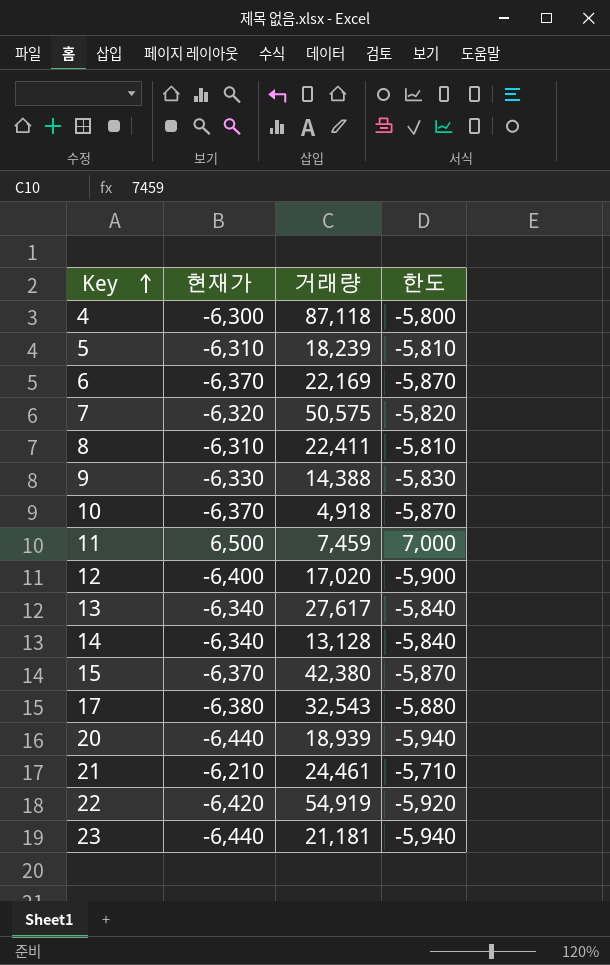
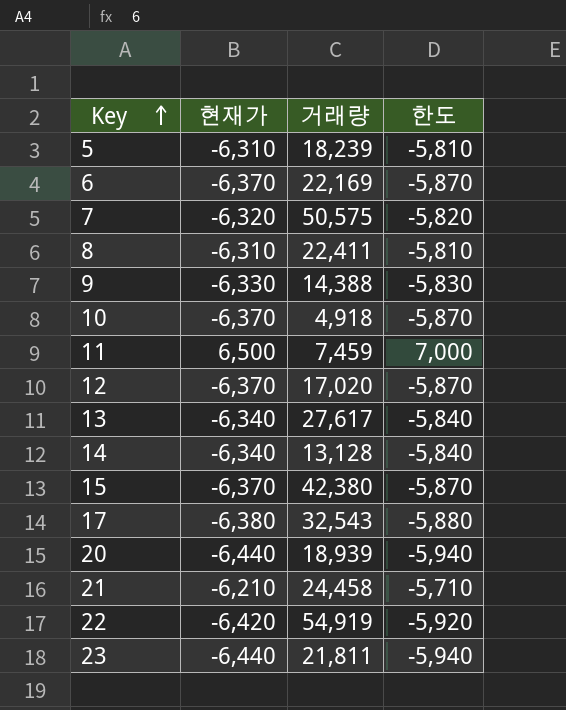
row 4: -6,300 | 87,118 | -5,800 -> none
12 | 현재가: -6,400 -> -6,370
12 | 한도: -5,900 -> -5,870
21 | 거래량: 24,461 -> 24,458
23 | 거래량: 21,181 -> 21,811

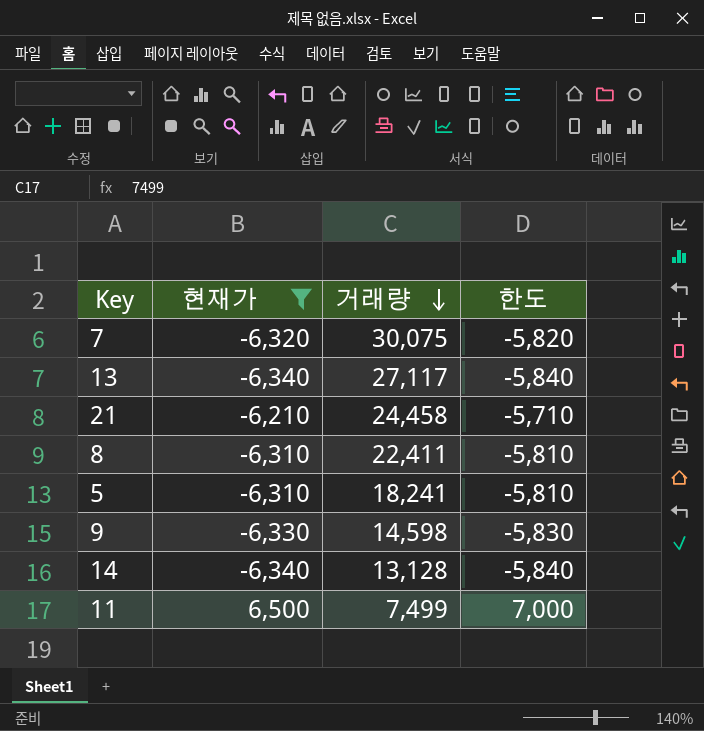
filter: none -> 현재가 >= -6,340
row order: Key ascending -> 거래량 descending
7 | 거래량: 50,575 -> 30,075
13 | 거래량: 27,617 -> 27,117
5 | 거래량: 18,239 -> 18,241
9 | 거래량: 14,388 -> 14,598
11 | 거래량: 7,459 -> 7,499

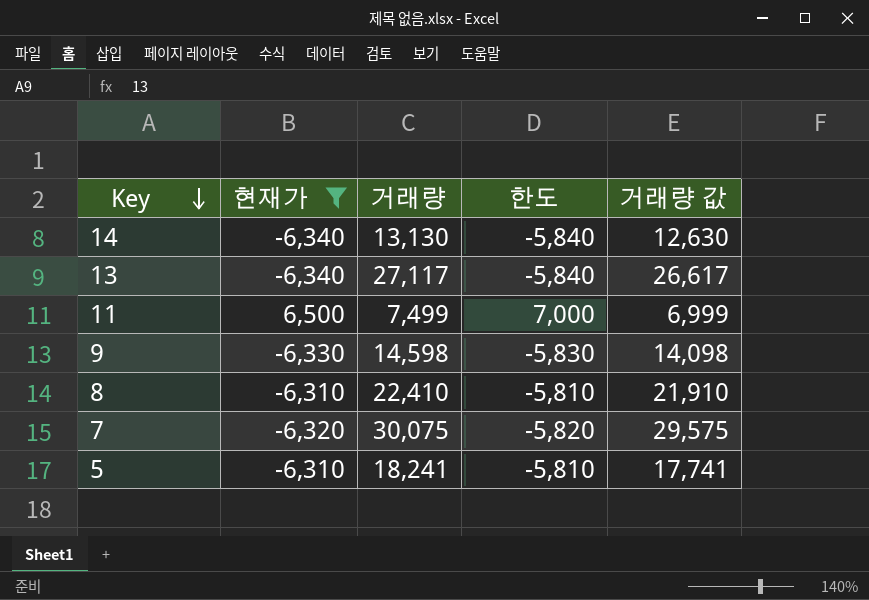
row order: 거래량 descending -> Key descending
column 거래량 값 | formula: none -> [거래량] - 500
row 21: -6,210 | 24,458 | -5,710 -> none
14 | 거래량: 13,128 -> 13,130
8 | 거래량: 22,411 -> 22,410

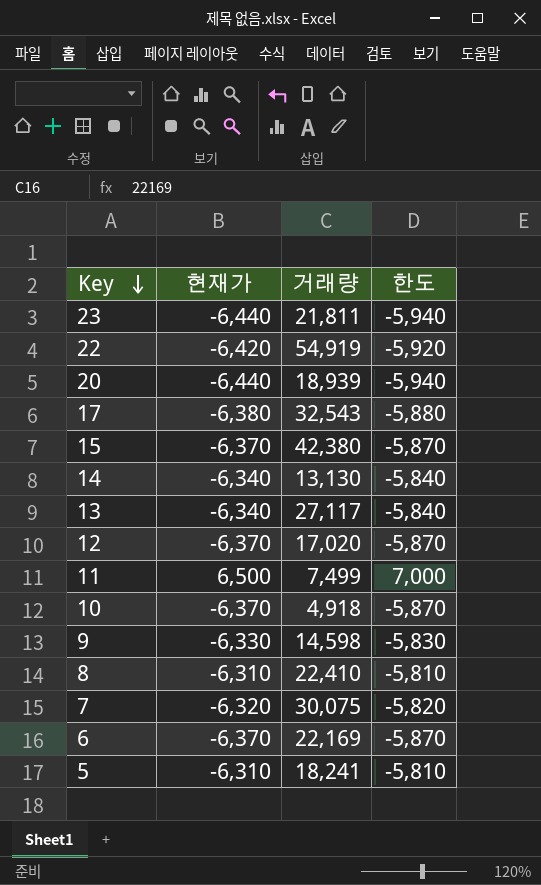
filter: 현재가 >= -6,340 -> none
column 거래량 값 | formula: [거래량] - 500 -> none

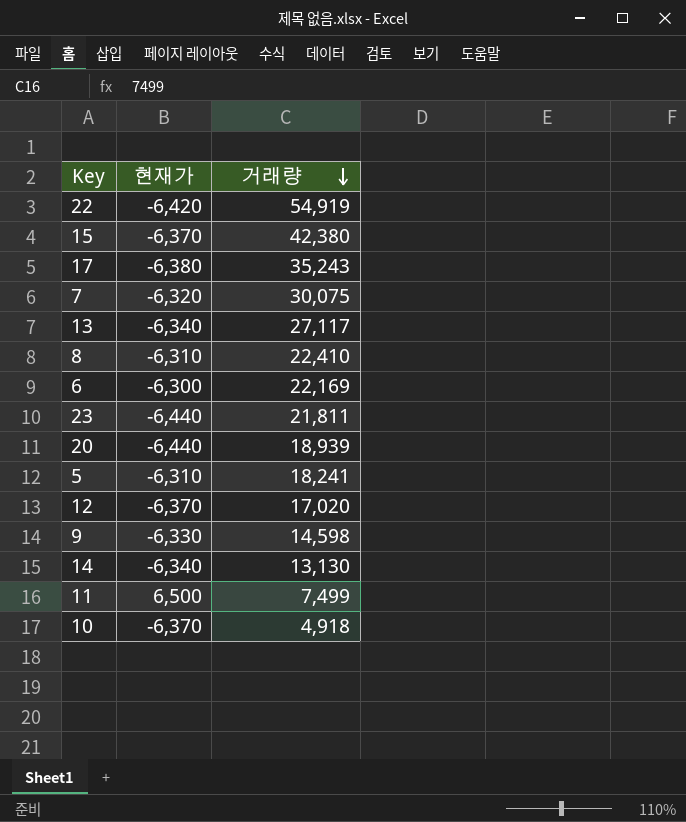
row order: Key descending -> 거래량 descending
column 한도 | formula: [현재가] + 500 -> none
17 | 거래량: 32,543 -> 35,243
6 | 현재가: -6,370 -> -6,300

